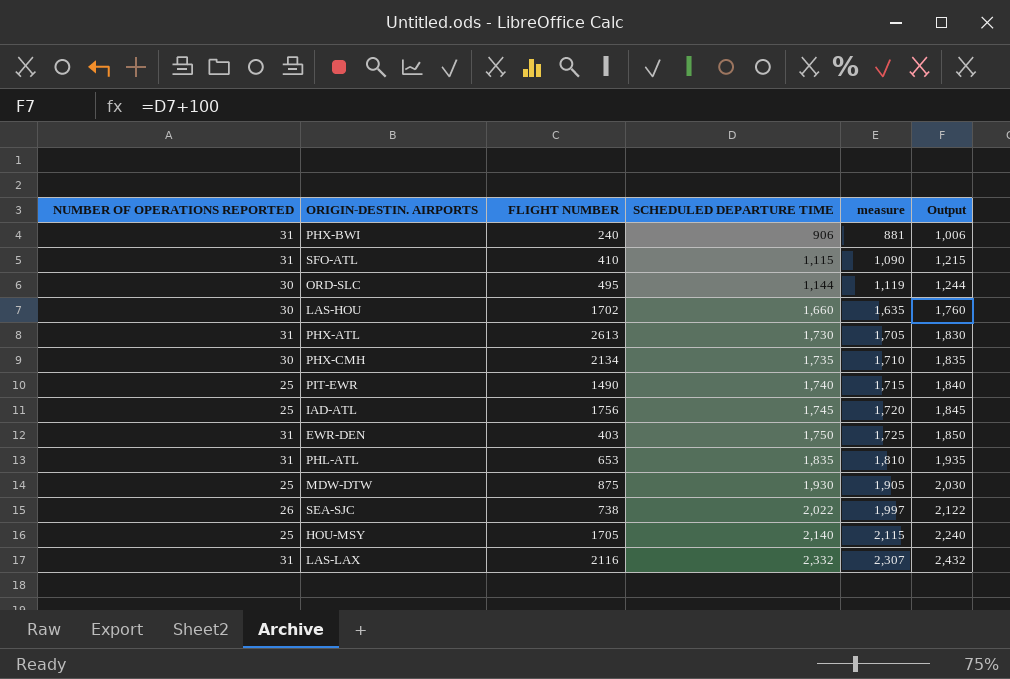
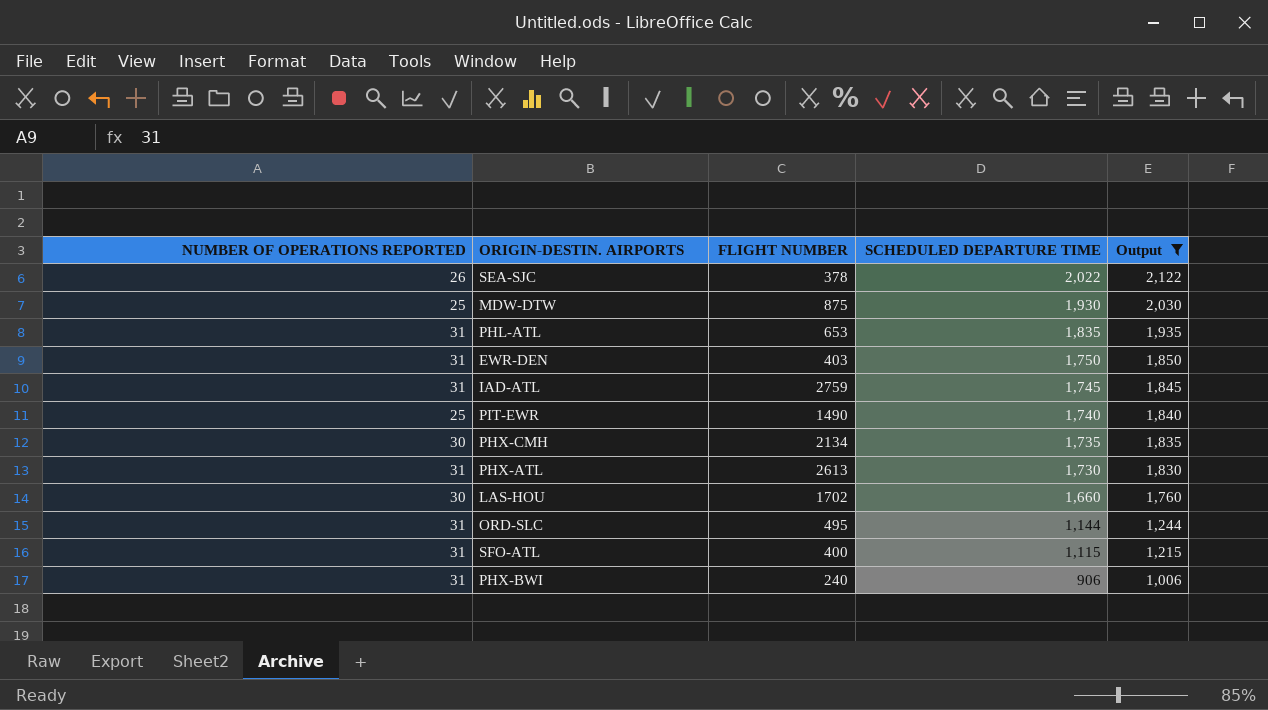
filter: none -> Output <= 2,122
row order: SCHEDULED DEPARTURE TIME ascending -> SCHEDULED DEPARTURE TIME descending
column measure | formula: [SCHEDULED DEPARTURE TIME] - 25 -> none
SEA-SJC | FLIGHT NUMBER: 738 -> 378
IAD-ATL | NUMBER OF OPERATIONS REPORTED: 25 -> 31
IAD-ATL | FLIGHT NUMBER: 1756 -> 2759
ORD-SLC | NUMBER OF OPERATIONS REPORTED: 30 -> 31
SFO-ATL | FLIGHT NUMBER: 410 -> 400

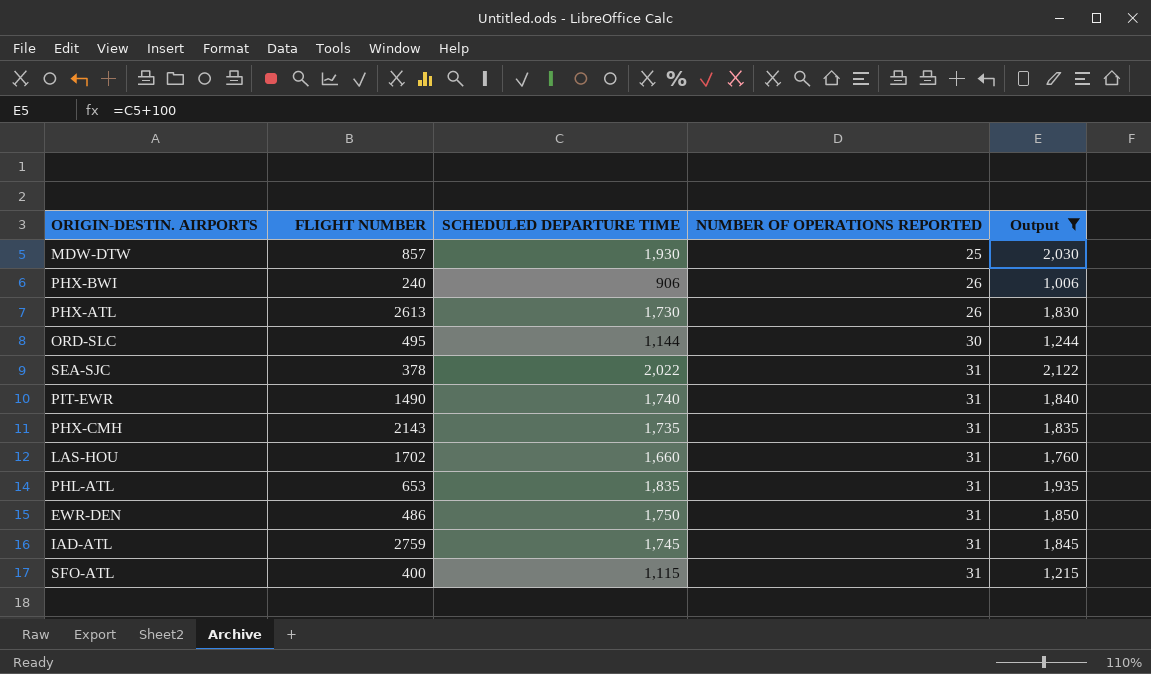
row order: SCHEDULED DEPARTURE TIME descending -> NUMBER OF OPERATIONS REPORTED ascending
column NUMBER OF OPERATIONS REPORTED | position: 1 -> 4
MDW-DTW | FLIGHT NUMBER: 875 -> 857
PHX-BWI | NUMBER OF OPERATIONS REPORTED: 31 -> 26
PHX-ATL | NUMBER OF OPERATIONS REPORTED: 31 -> 26
ORD-SLC | NUMBER OF OPERATIONS REPORTED: 31 -> 30
SEA-SJC | NUMBER OF OPERATIONS REPORTED: 26 -> 31
PIT-EWR | NUMBER OF OPERATIONS REPORTED: 25 -> 31
PHX-CMH | FLIGHT NUMBER: 2134 -> 2143
PHX-CMH | NUMBER OF OPERATIONS REPORTED: 30 -> 31
LAS-HOU | NUMBER OF OPERATIONS REPORTED: 30 -> 31
EWR-DEN | FLIGHT NUMBER: 403 -> 486

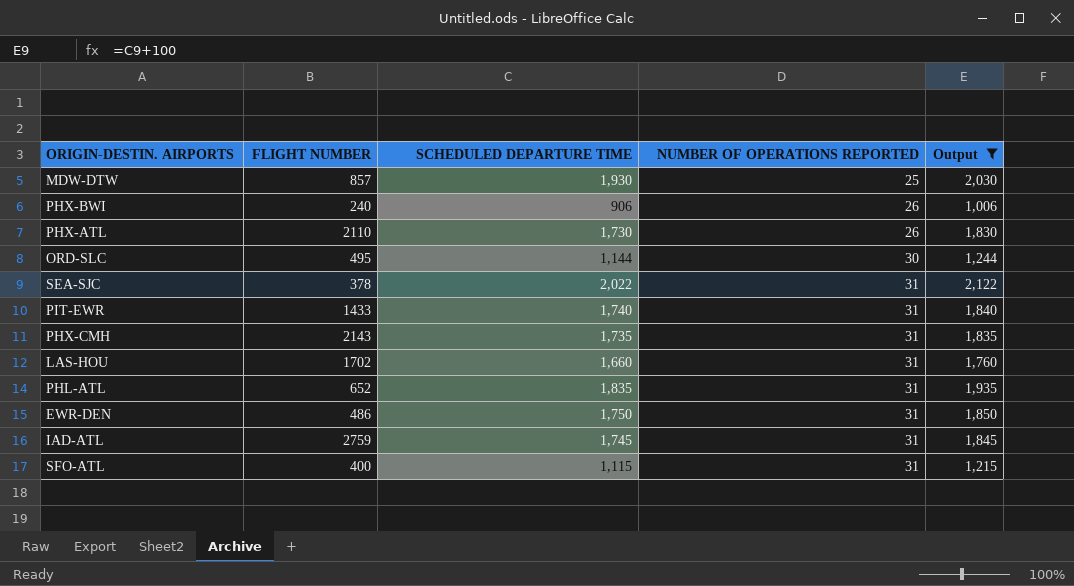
PHX-ATL | FLIGHT NUMBER: 2613 -> 2110
PIT-EWR | FLIGHT NUMBER: 1490 -> 1433
PHL-ATL | FLIGHT NUMBER: 653 -> 652

